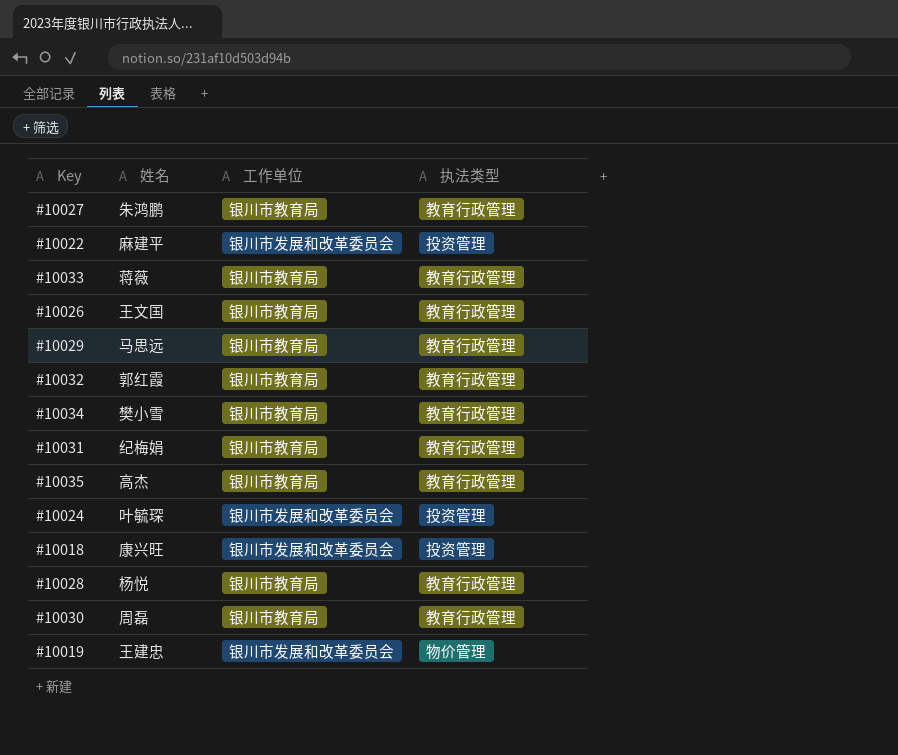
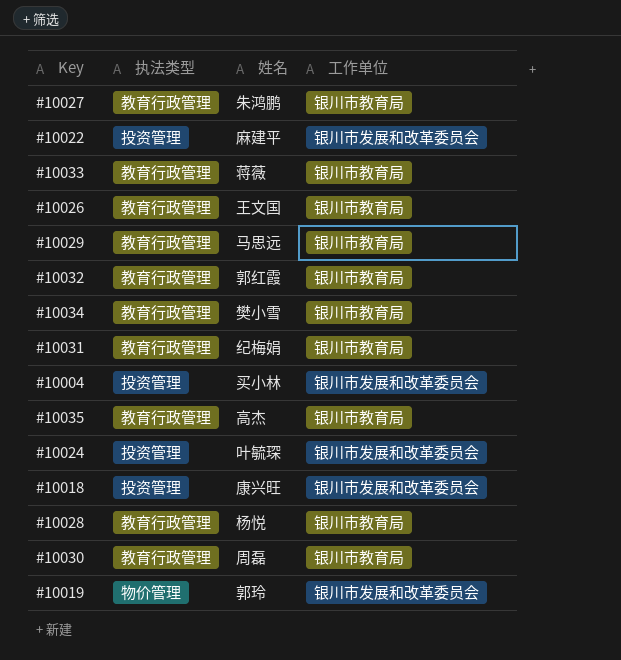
column 执法类型 | position: 4 -> 2
row #10004: none -> 投资管理 | 买小林 | 银川市发展和改革委员会
#10019 | 姓名: 王建忠 -> 郭玲

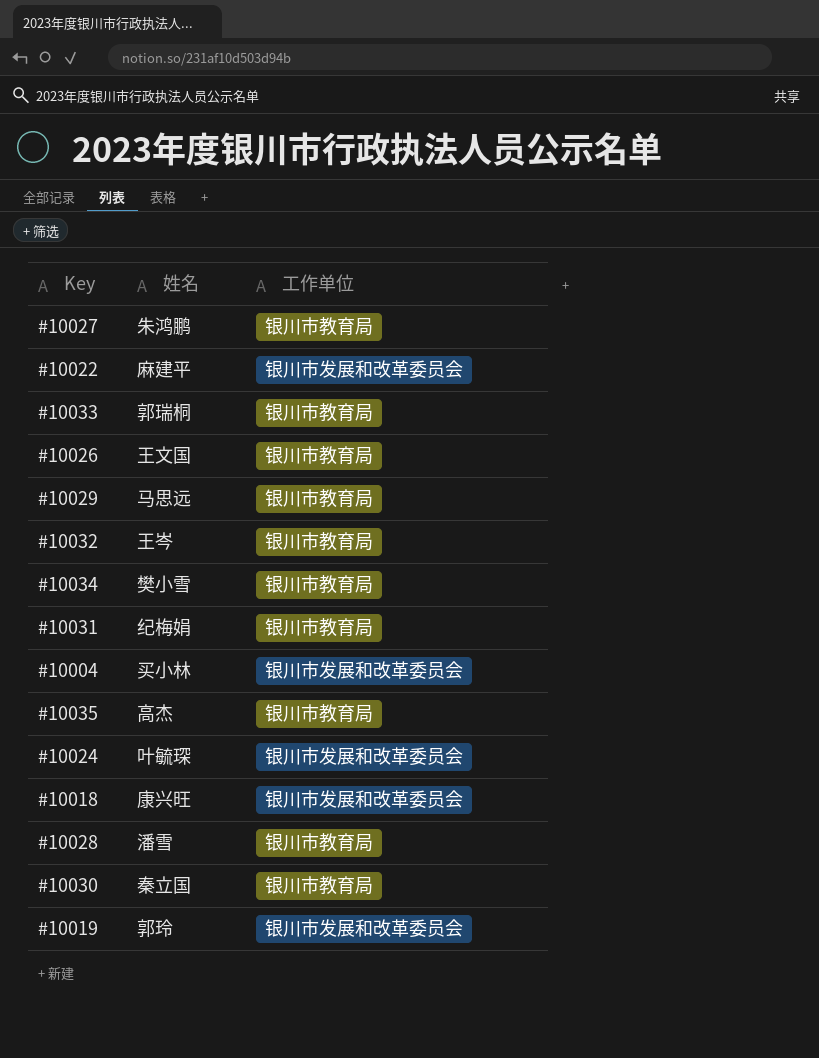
column 执法类型 | position: 2 -> none
#10033 | 姓名: 蒋薇 -> 郭瑞桐
#10032 | 姓名: 郭红霞 -> 王岑
#10028 | 姓名: 杨悦 -> 潘雪
#10030 | 姓名: 周磊 -> 秦立国

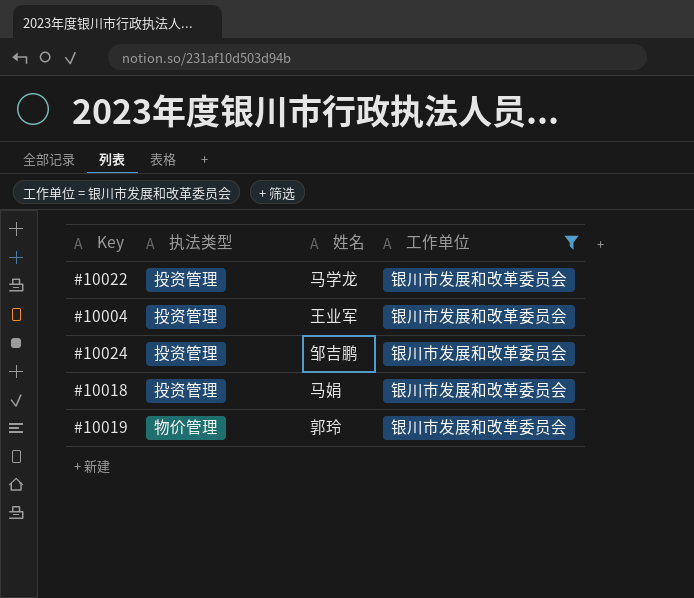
filter: none -> 工作单位 = 银川市发展和改革委员会
column 执法类型 | position: none -> 2
#10022 | 姓名: 麻建平 -> 马学龙
#10004 | 姓名: 买小林 -> 王业军
#10024 | 姓名: 叶毓琛 -> 邹吉鹏
#10018 | 姓名: 康兴旺 -> 马娟

